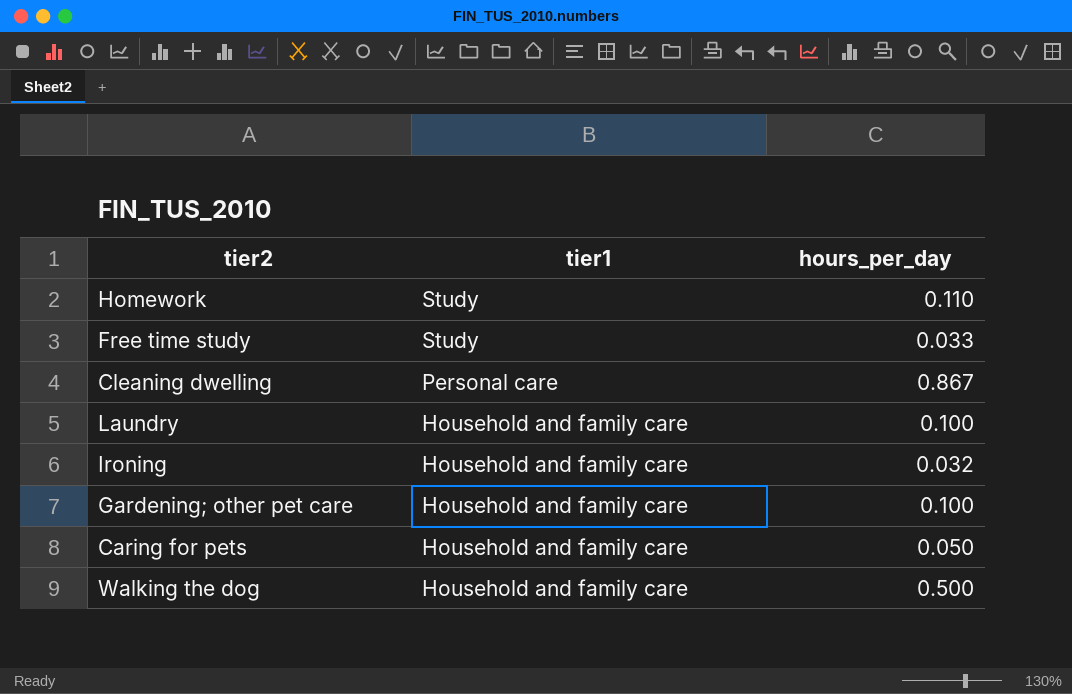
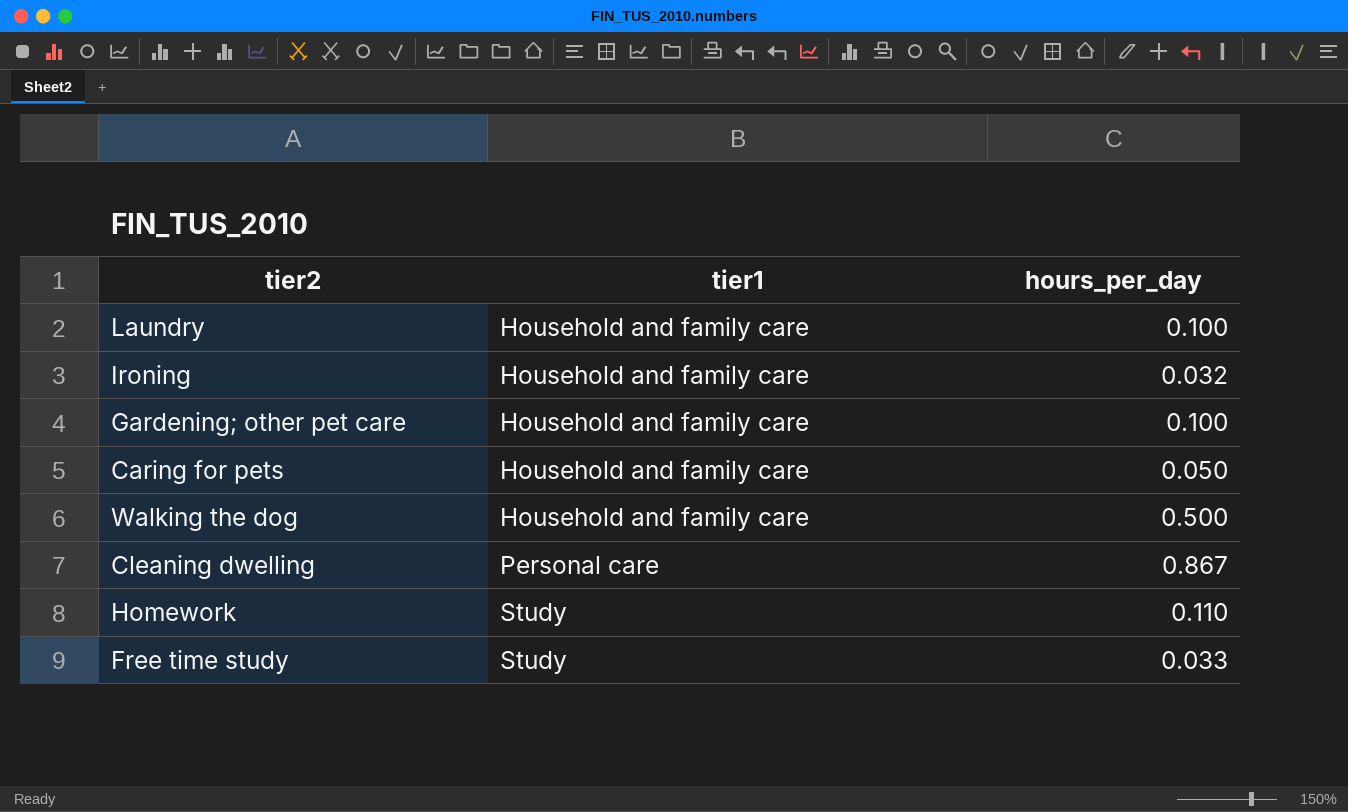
row order: tier1 descending -> tier1 ascending

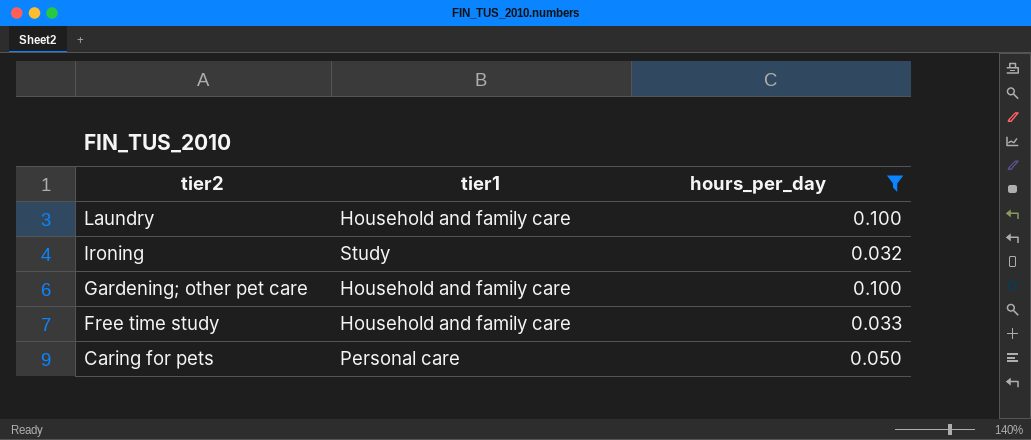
filter: none -> hours_per_day <= 0.100
row order: tier1 ascending -> tier2 descending
Ironing | tier1: Household and family care -> Study
Free time study | tier1: Study -> Household and family care
Caring for pets | tier1: Household and family care -> Personal care

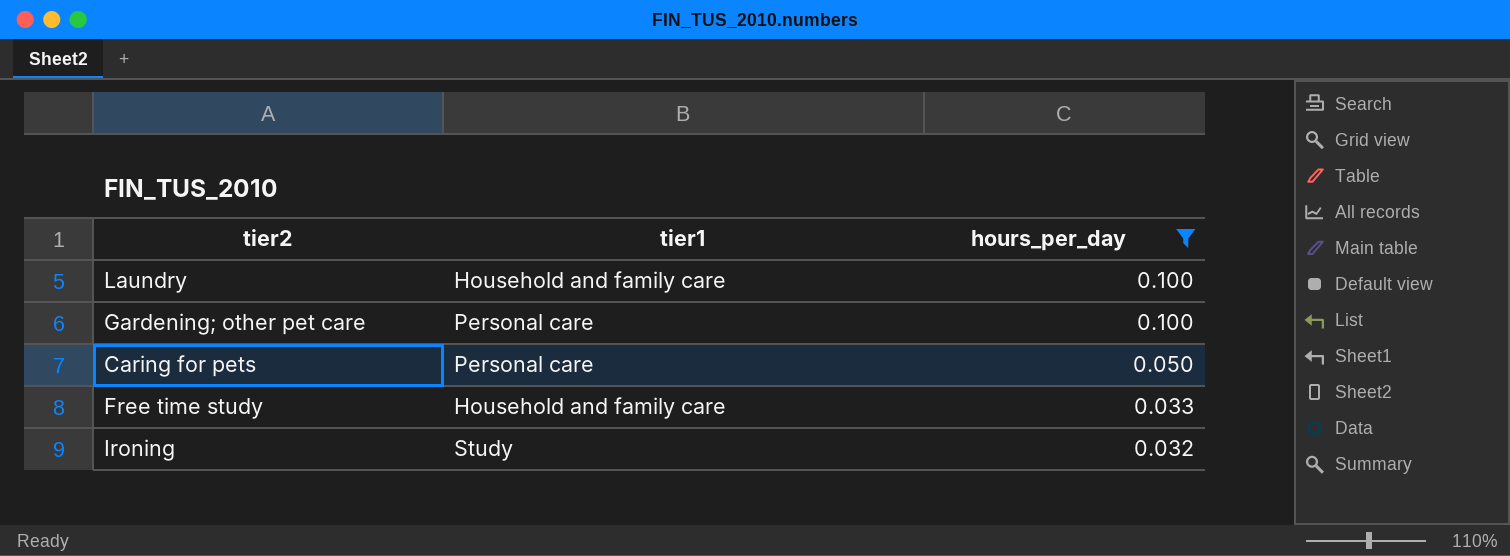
row order: tier2 descending -> hours_per_day descending
Gardening; other pet care | tier1: Household and family care -> Personal care

